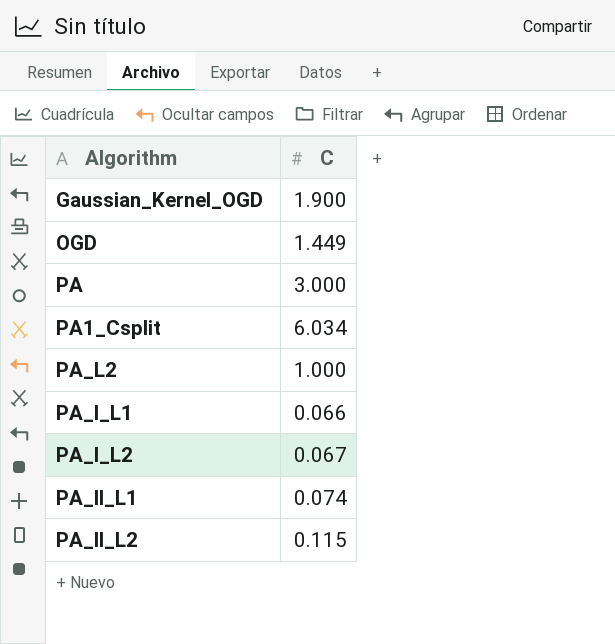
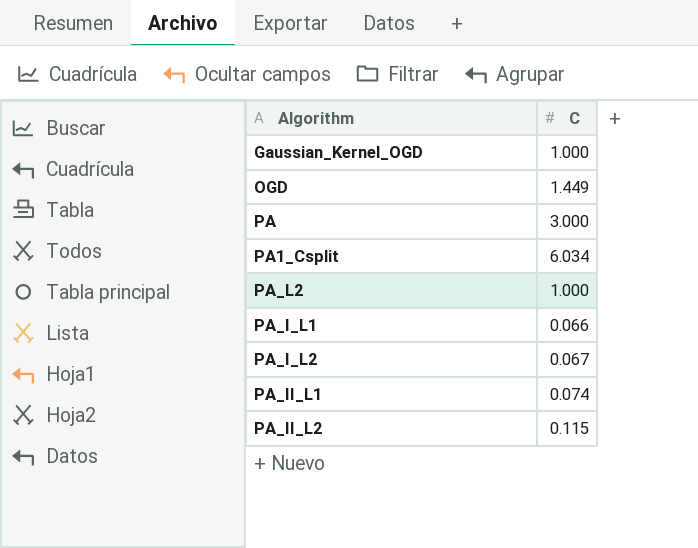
Gaussian_Kernel_OGD | C: 1.900 -> 1.000

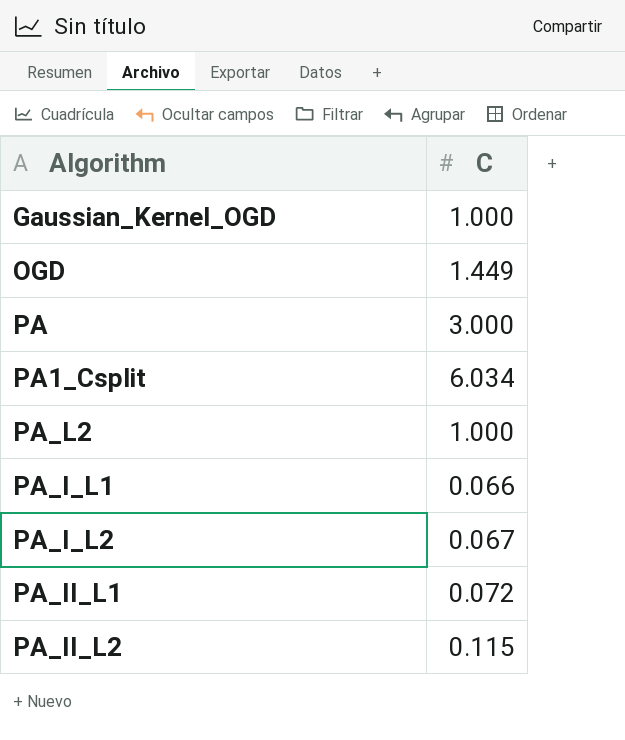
PA_II_L1 | C: 0.074 -> 0.072

